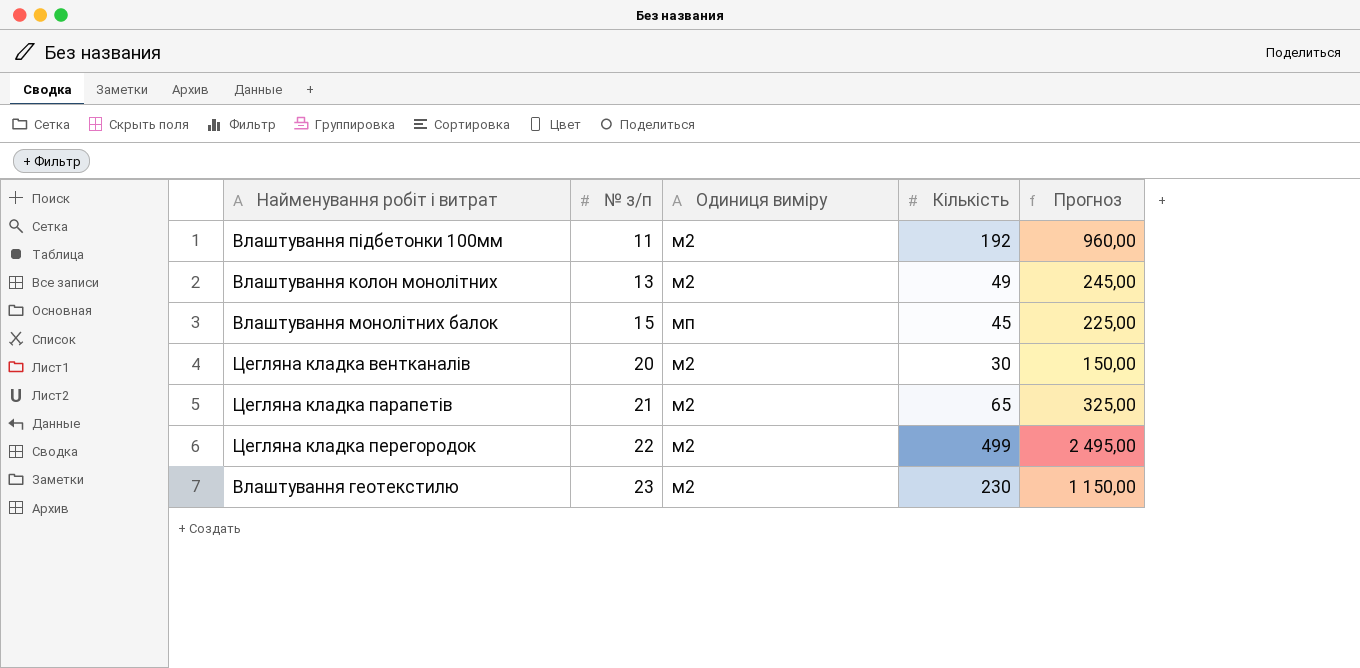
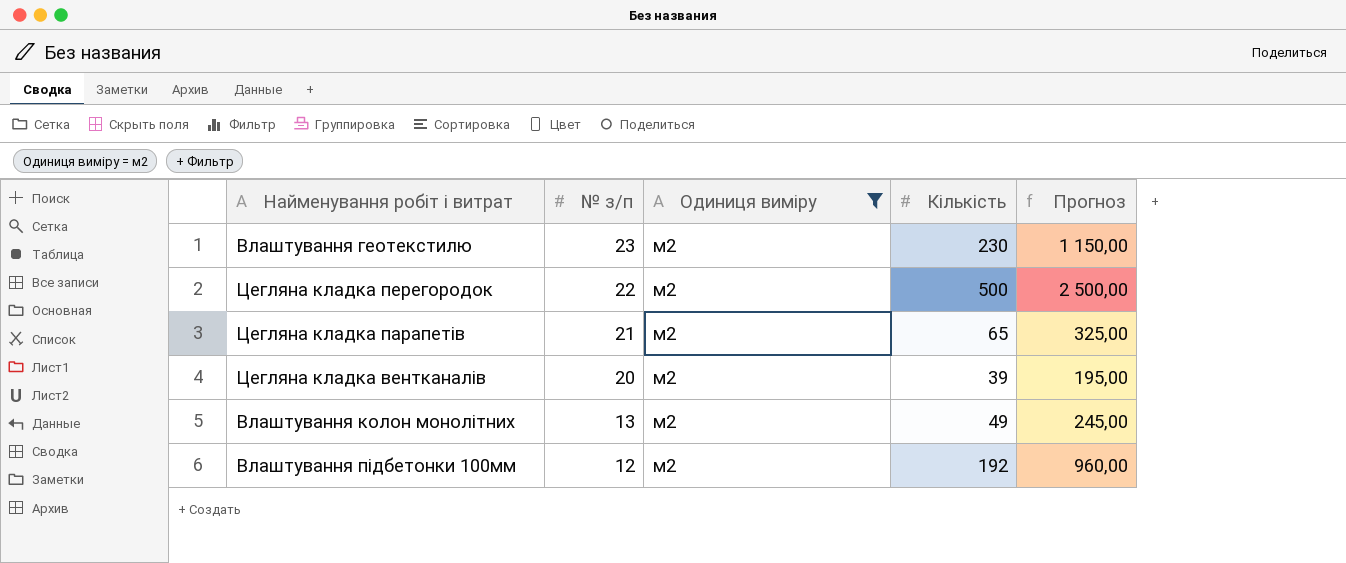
filter: none -> Одиниця виміру = м2
row order: № з/п ascending -> № з/п descending
Цегляна кладка перегородок | Кількість: 499 -> 500
Цегляна кладка перегородок | Прогноз: 2 495,00 -> 2 500,00
Цегляна кладка вентканалів | Кількість: 30 -> 39
Цегляна кладка вентканалів | Прогноз: 150,00 -> 195,00
Влаштування підбетонки 100мм | № з/п: 11 -> 12

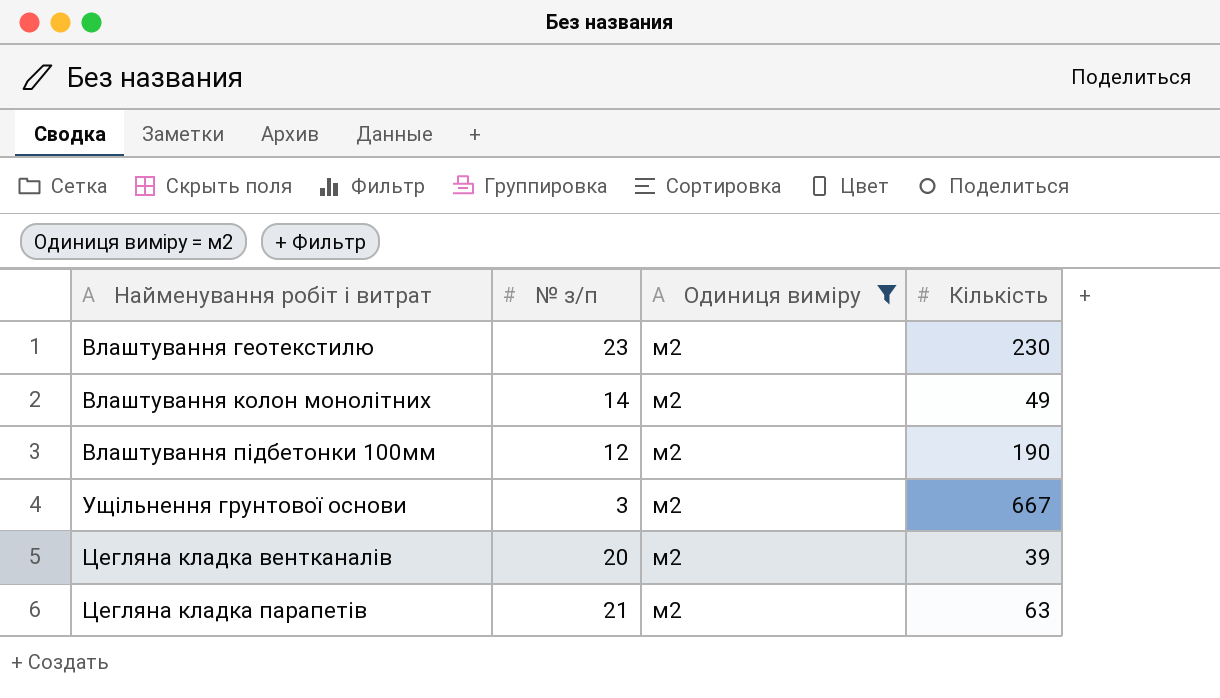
row order: № з/п descending -> Найменування робiт і витрат ascending
column Прогноз | formula: [Кількість] * 5 -> none
row Цегляна кладка перегородок: 22 | м2 | 500 | 2 500,00 -> none
Влаштування колон монолітних | № з/п: 13 -> 14
Влаштування підбетонки 100мм | Кількість: 192 -> 190
row Ущільнення грунтової основи: none -> 3 | м2 | 667
Цегляна кладка парапетів | Кількість: 65 -> 63

